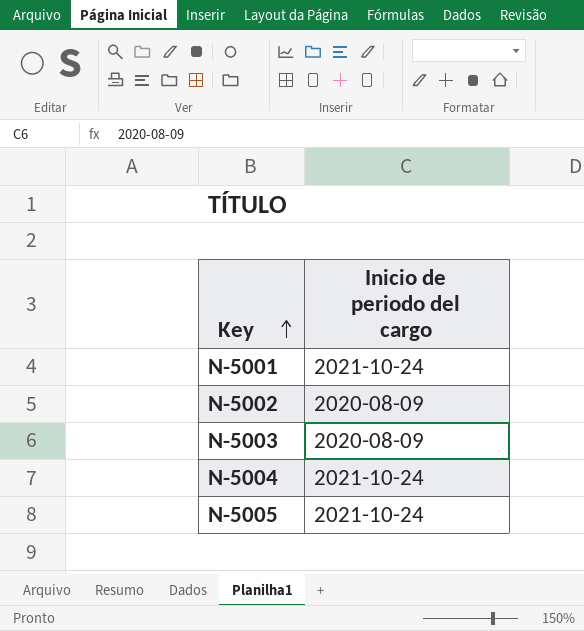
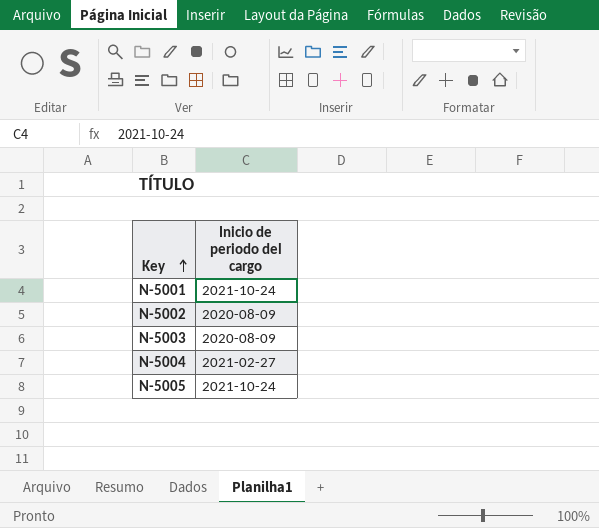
N-5004 | Inicio de periodo del cargo: 2021-10-24 -> 2021-02-27

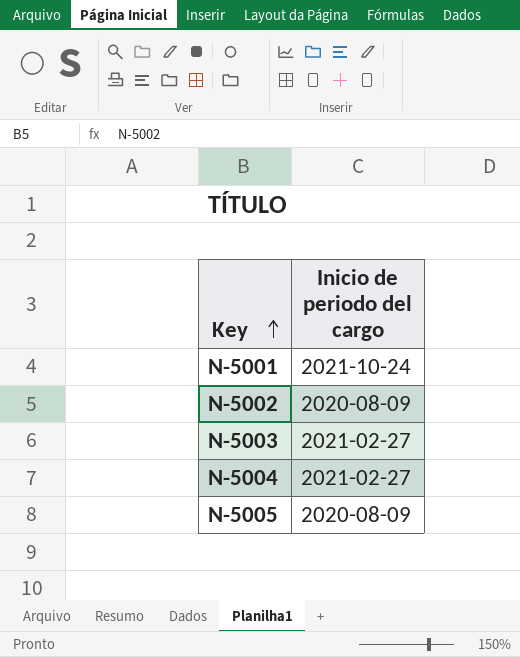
N-5003 | Inicio de periodo del cargo: 2020-08-09 -> 2021-02-27
N-5005 | Inicio de periodo del cargo: 2021-10-24 -> 2020-08-09

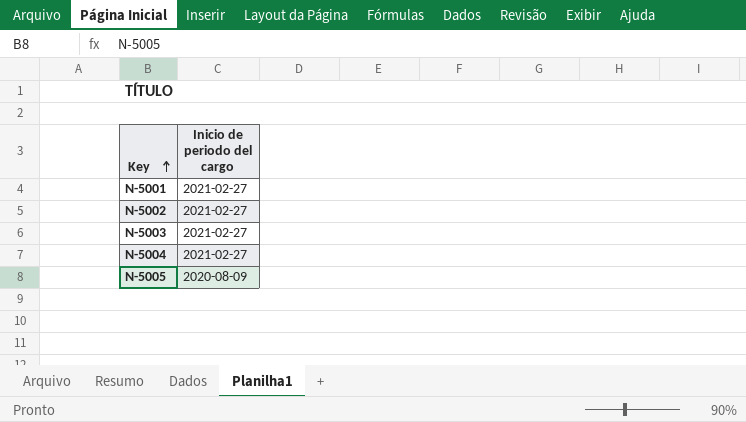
N-5001 | Inicio de periodo del cargo: 2021-10-24 -> 2021-02-27
N-5002 | Inicio de periodo del cargo: 2020-08-09 -> 2021-02-27

